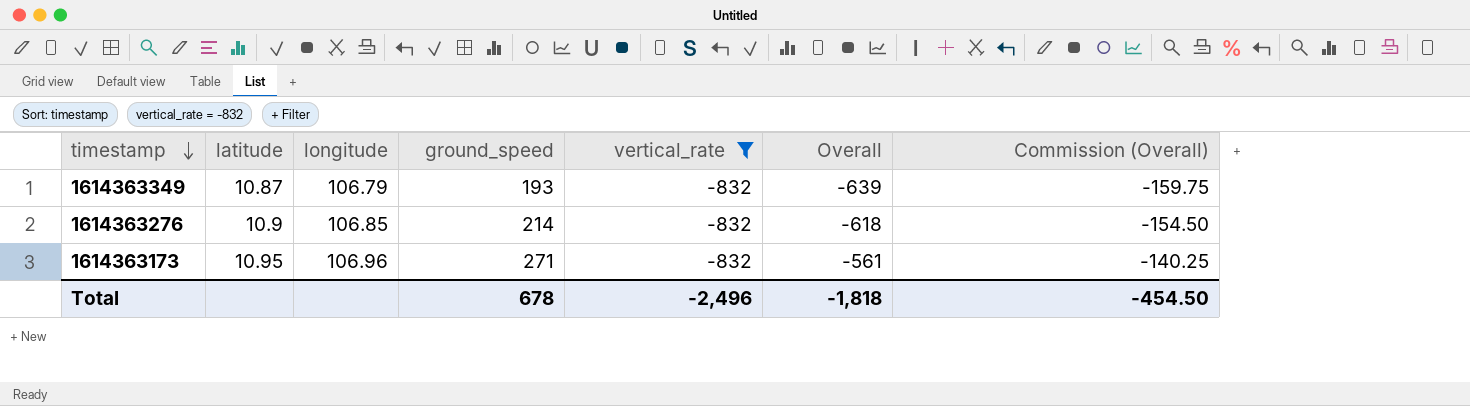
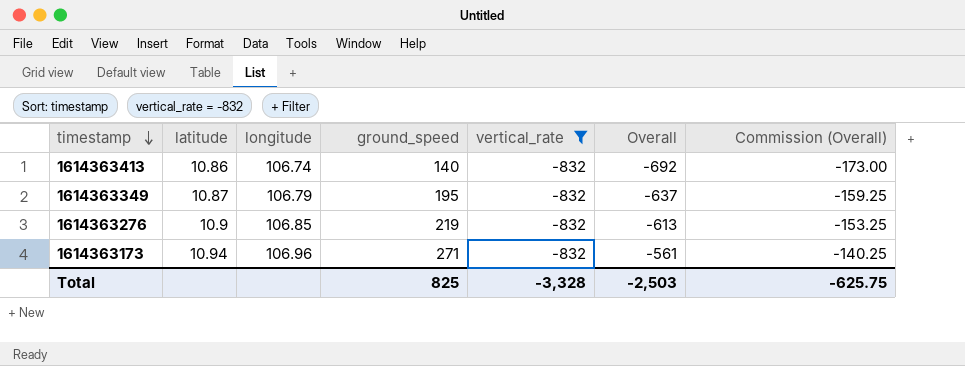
row 1614363413: none -> 10.86 | 106.74 | 140 | -832 | -692 | -173.00
1614363349 | ground_speed: 193 -> 195
1614363349 | Overall: -639 -> -637
1614363349 | Commission (Overall): -159.75 -> -159.25
1614363276 | ground_speed: 214 -> 219
1614363276 | Overall: -618 -> -613
1614363276 | Commission (Overall): -154.50 -> -153.25
1614363173 | latitude: 10.95 -> 10.94
Total | ground_speed: 678 -> 825
Total | vertical_rate: -2,496 -> -3,328
Total | Overall: -1,818 -> -2,503
Total | Commission (Overall): -454.50 -> -625.75

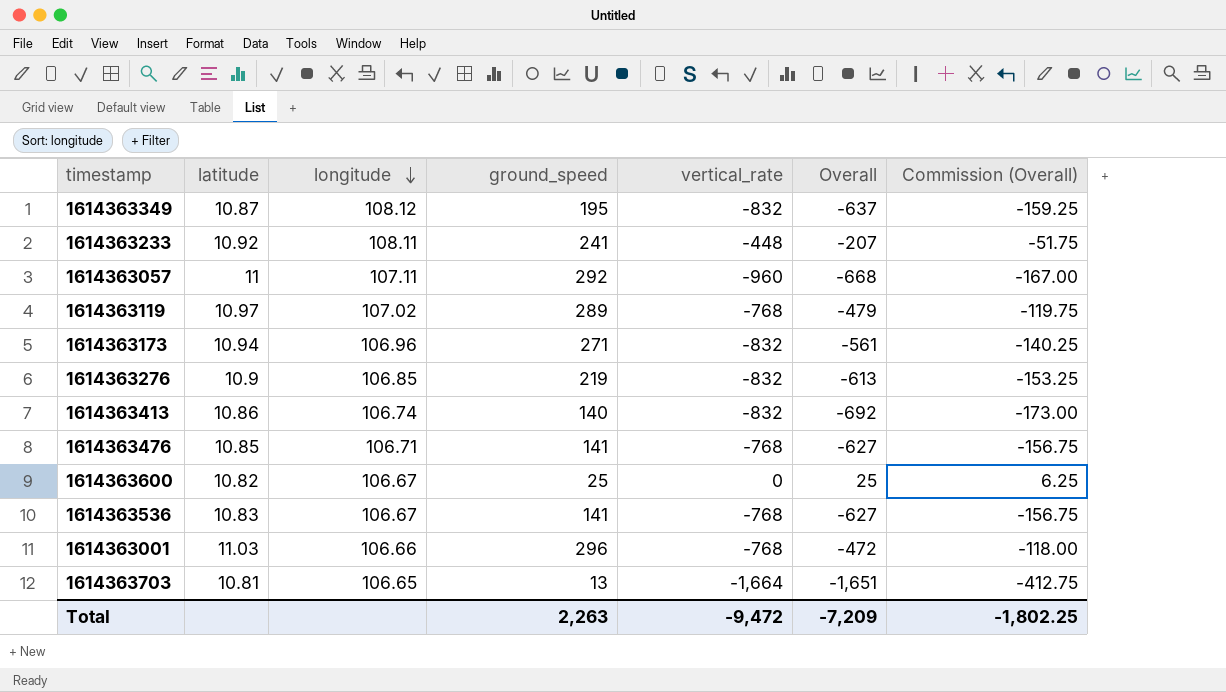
filter: vertical_rate = -832 -> none
row order: timestamp descending -> longitude descending
1614363349 | longitude: 106.79 -> 108.12
Total | ground_speed: 825 -> 2,263
Total | vertical_rate: -3,328 -> -9,472
Total | Overall: -2,503 -> -7,209
Total | Commission (Overall): -625.75 -> -1,802.25

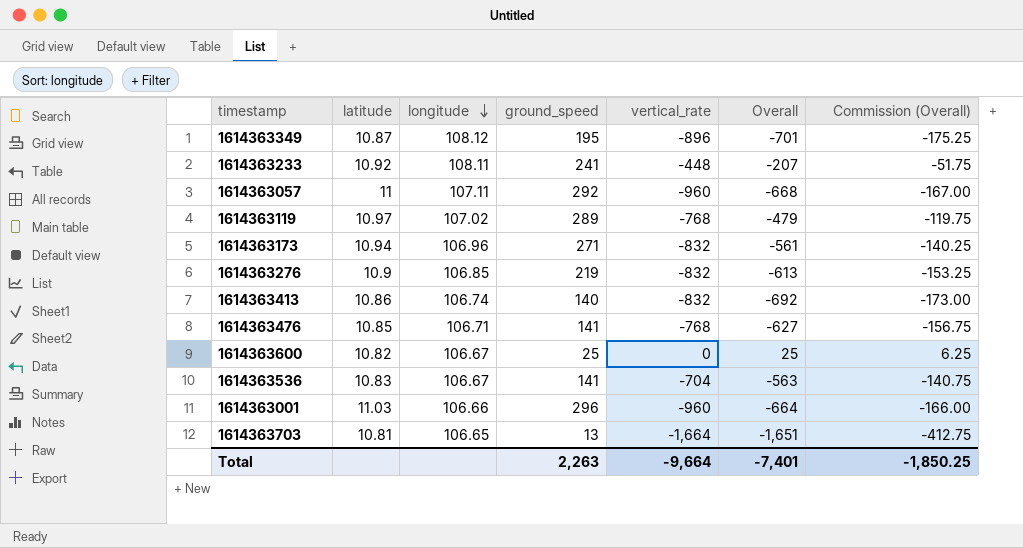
1614363349 | vertical_rate: -832 -> -896
1614363349 | Overall: -637 -> -701
1614363349 | Commission (Overall): -159.25 -> -175.25
1614363536 | vertical_rate: -768 -> -704
1614363536 | Overall: -627 -> -563
1614363536 | Commission (Overall): -156.75 -> -140.75
1614363001 | vertical_rate: -768 -> -960
1614363001 | Overall: -472 -> -664
1614363001 | Commission (Overall): -118.00 -> -166.00
Total | vertical_rate: -9,472 -> -9,664
Total | Overall: -7,209 -> -7,401
Total | Commission (Overall): -1,802.25 -> -1,850.25

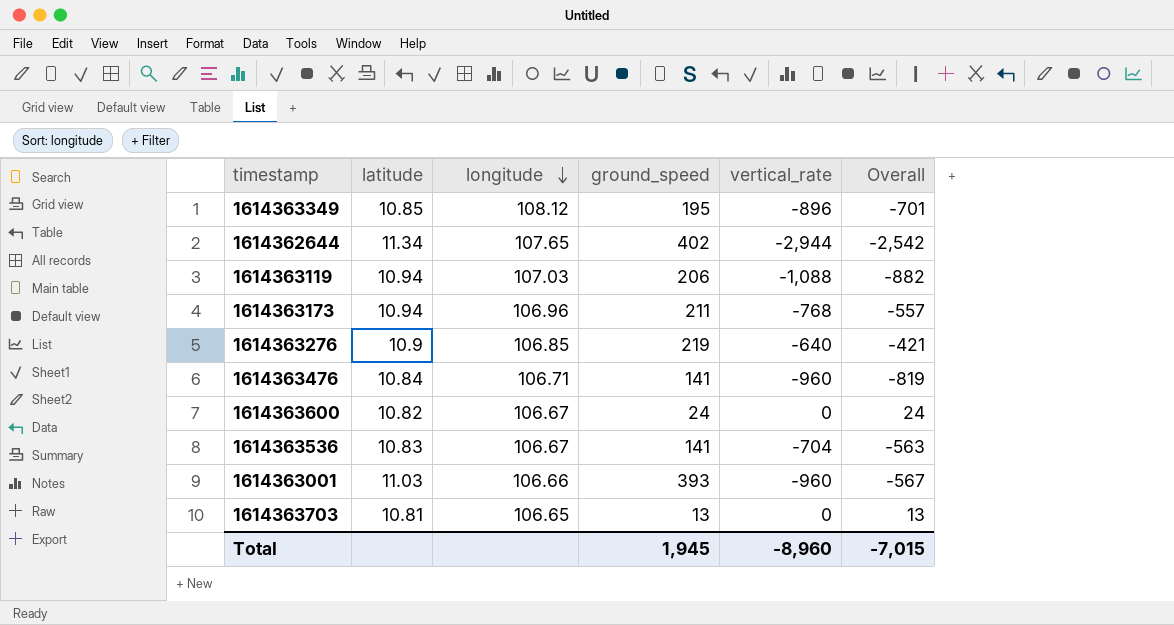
column Commission (Overall) | formula: [Overall] * 0.25 -> none
row 1614363233: 10.92 | 108.11 | 241 | -448 | -207 | -51.75 -> none
row 1614363057: 11 | 107.11 | 292 | -960 | -668 | -167.00 -> none
row 1614363413: 10.86 | 106.74 | 140 | -832 | -692 | -173.00 -> none
1614363349 | latitude: 10.87 -> 10.85
row 1614362644: none -> 11.34 | 107.65 | 402 | -2,944 | -2,542
1614363119 | latitude: 10.97 -> 10.94
1614363119 | longitude: 107.02 -> 107.03
1614363119 | ground_speed: 289 -> 206
1614363119 | vertical_rate: -768 -> -1,088
1614363119 | Overall: -479 -> -882
1614363173 | ground_speed: 271 -> 211
1614363173 | vertical_rate: -832 -> -768
1614363173 | Overall: -561 -> -557
1614363276 | vertical_rate: -832 -> -640
1614363276 | Overall: -613 -> -421
1614363476 | latitude: 10.85 -> 10.84
1614363476 | vertical_rate: -768 -> -960
1614363476 | Overall: -627 -> -819
1614363600 | ground_speed: 25 -> 24
1614363600 | Overall: 25 -> 24
1614363001 | ground_speed: 296 -> 393
1614363001 | Overall: -664 -> -567
1614363703 | vertical_rate: -1,664 -> 0
1614363703 | Overall: -1,651 -> 13
Total | ground_speed: 2,263 -> 1,945
Total | vertical_rate: -9,664 -> -8,960
Total | Overall: -7,401 -> -7,015

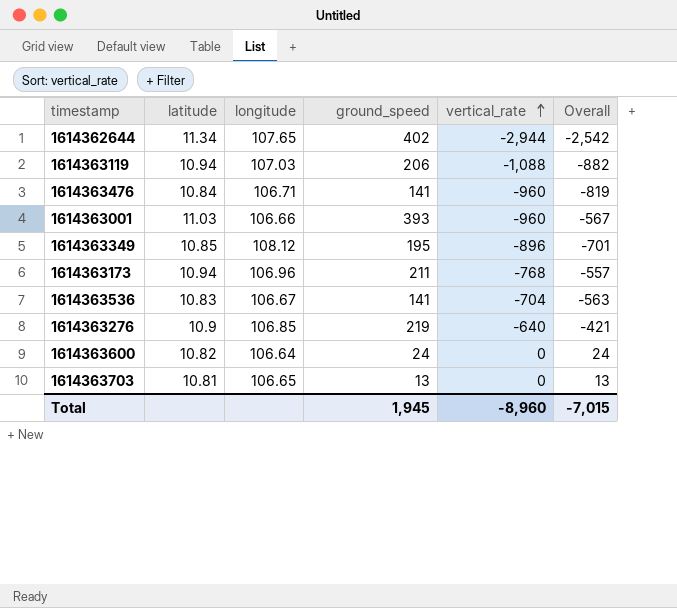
row order: longitude descending -> vertical_rate ascending
1614363600 | longitude: 106.67 -> 106.64

